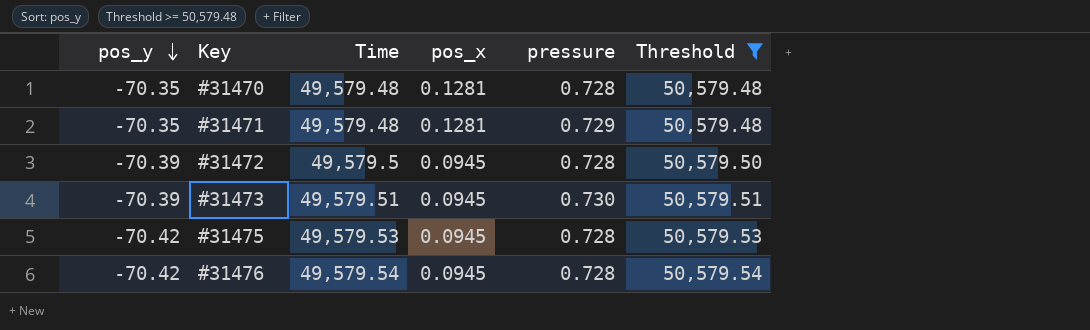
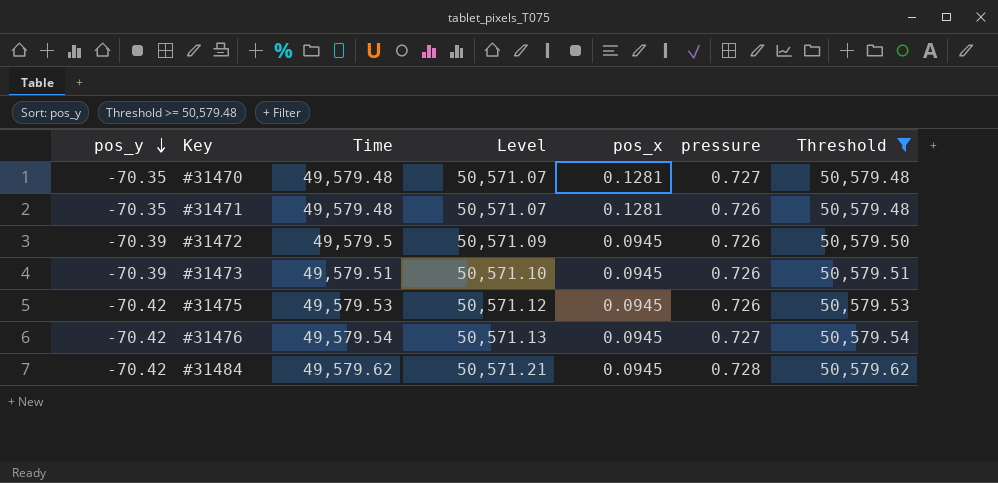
column Level | formula: none -> [Time] * 1.02
#31470 | pressure: 0.728 -> 0.727
#31471 | pressure: 0.729 -> 0.726
#31472 | pressure: 0.728 -> 0.726
#31473 | pressure: 0.730 -> 0.726
#31475 | pressure: 0.728 -> 0.726
#31476 | pressure: 0.728 -> 0.727
row #31484: none -> -70.42 | 49,579.62 | 50,571.21 | 0.0945 | 0.728 | 50,579.62

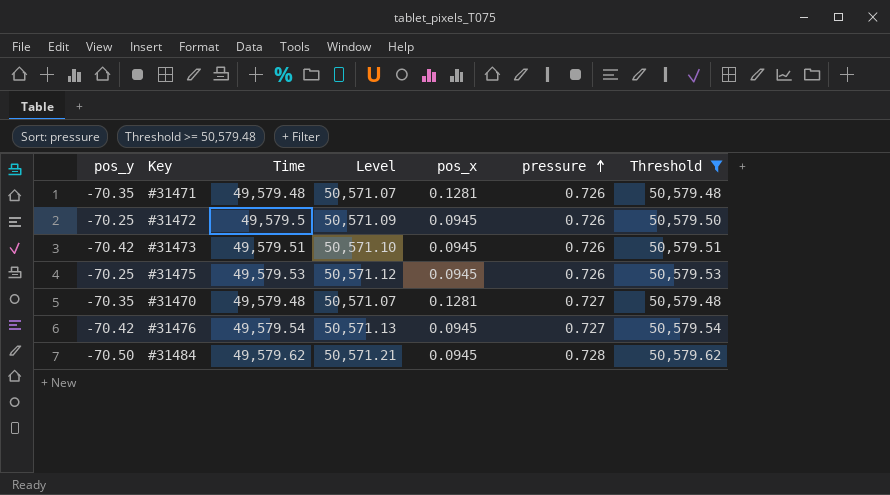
row order: pos_y descending -> pressure ascending
#31472 | pos_y: -70.39 -> -70.25
#31473 | pos_y: -70.39 -> -70.42
#31475 | pos_y: -70.42 -> -70.25
#31484 | pos_y: -70.42 -> -70.50

